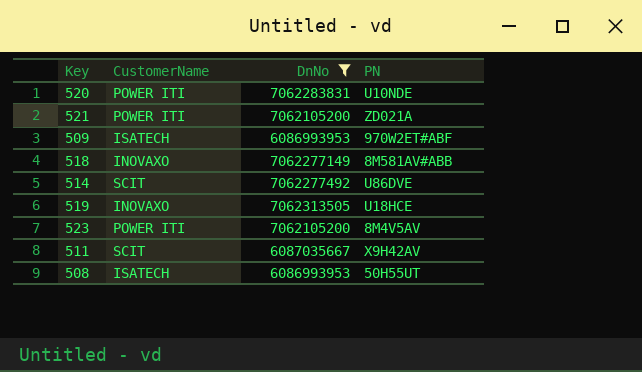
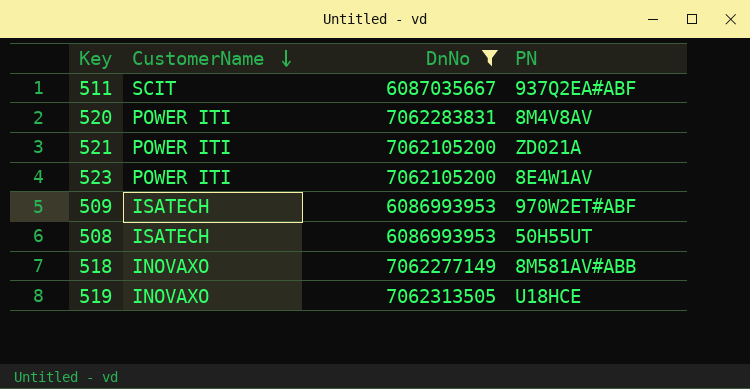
row order: none -> CustomerName descending
row 514: SCIT | 7062277492 | U86DVE -> none
511 | PN: X9H42AV -> 937Q2EA#ABF
520 | PN: U10NDE -> 8M4V8AV
523 | PN: 8M4V5AV -> 8E4W1AV

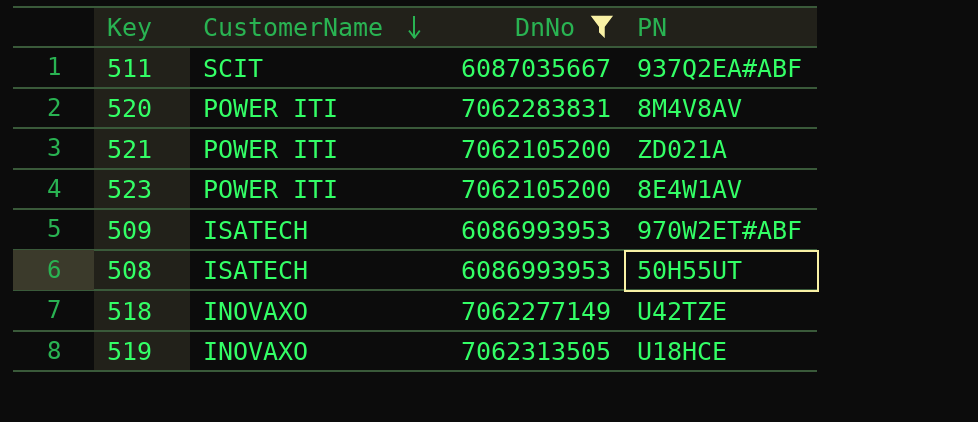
518 | PN: 8M581AV#ABB -> U42TZE

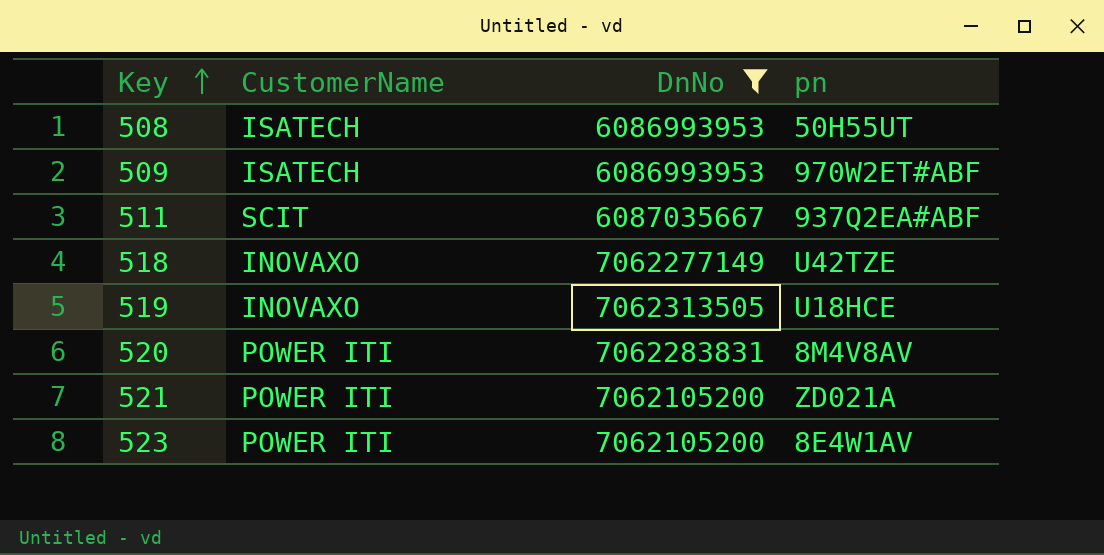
row order: CustomerName descending -> Key ascending
column name: PN -> pn

